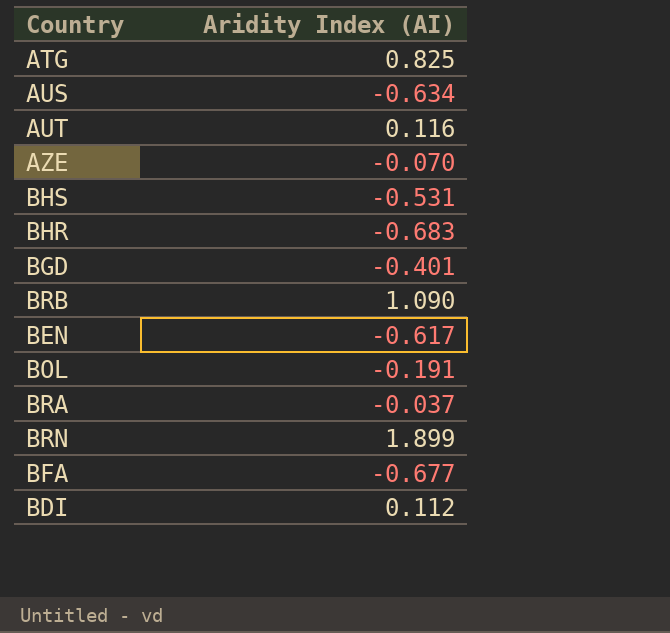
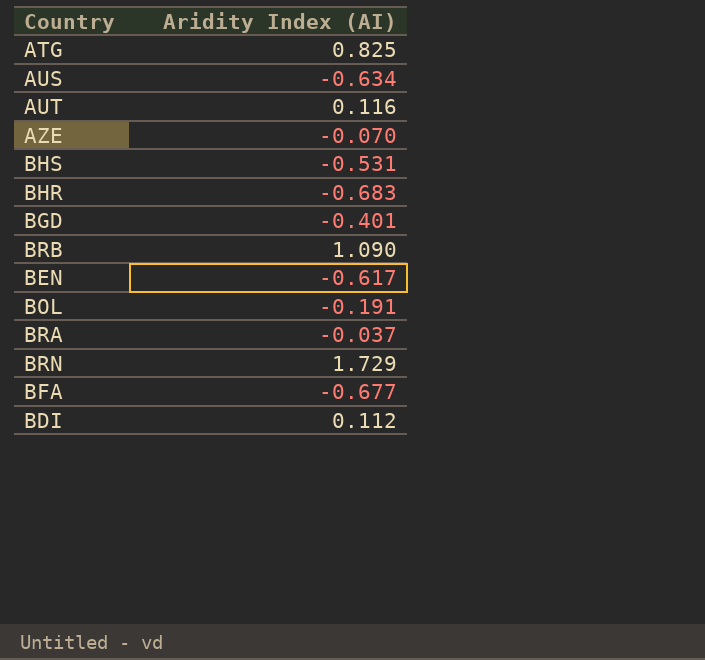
BRN | Aridity Index (AI): 1.899 -> 1.729

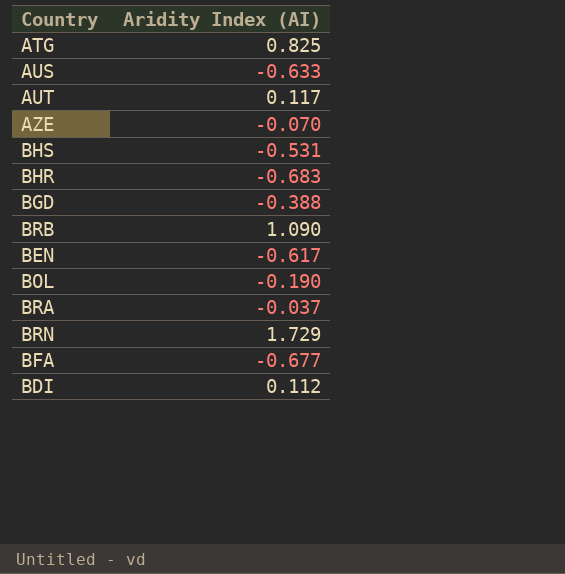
AUS | Aridity Index (AI): -0.634 -> -0.633
AUT | Aridity Index (AI): 0.116 -> 0.117
BGD | Aridity Index (AI): -0.401 -> -0.388
BOL | Aridity Index (AI): -0.191 -> -0.190

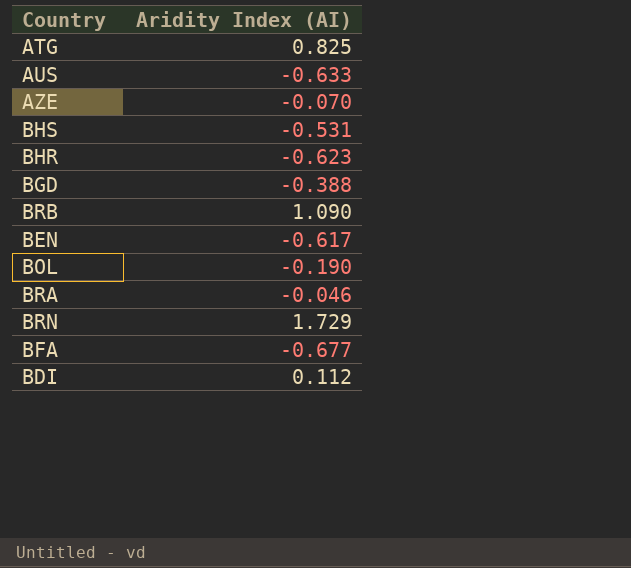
row AUT: 0.117 -> none
BHR | Aridity Index (AI): -0.683 -> -0.623
BRA | Aridity Index (AI): -0.037 -> -0.046

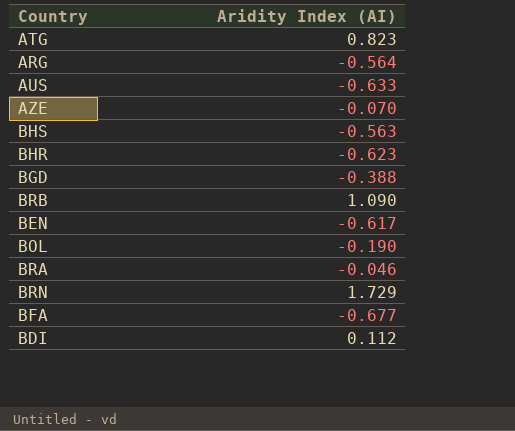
ATG | Aridity Index (AI): 0.825 -> 0.823
row ARG: none -> -0.564
BHS | Aridity Index (AI): -0.531 -> -0.563

